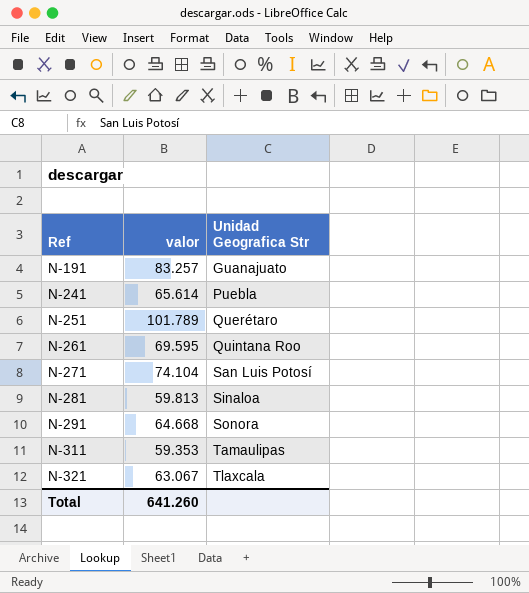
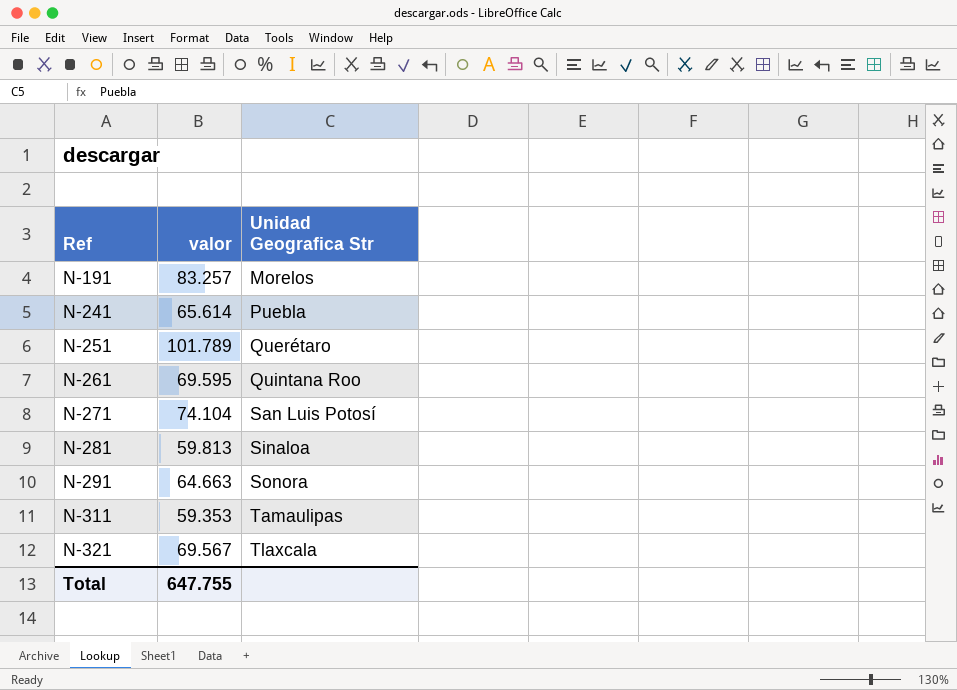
N-191 | Unidad Geografica Str: Guanajuato -> Morelos
N-291 | valor: 64.668 -> 64.663
N-321 | valor: 63.067 -> 69.567
Total | valor: 641.260 -> 647.755

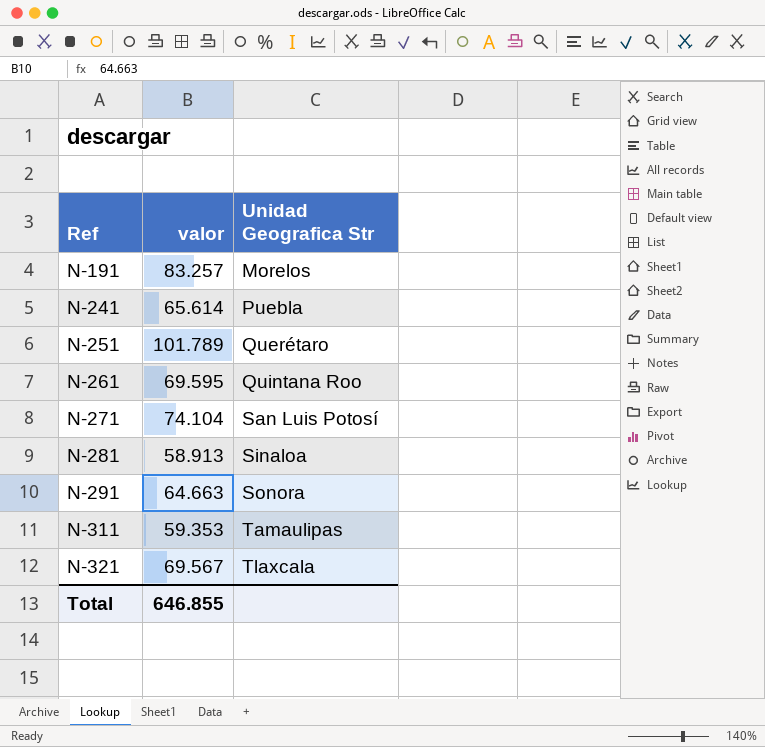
N-281 | valor: 59.813 -> 58.913
Total | valor: 647.755 -> 646.855

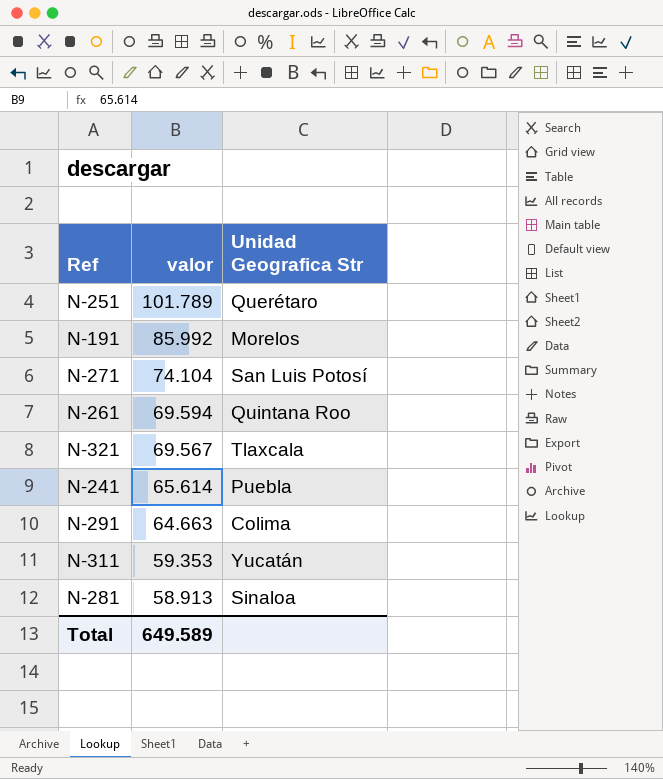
row order: Ref ascending -> valor descending
N-191 | valor: 83.257 -> 85.992
N-261 | valor: 69.595 -> 69.594
N-291 | Unidad Geografica Str: Sonora -> Colima
N-311 | Unidad Geografica Str: Tamaulipas -> Yucatán
Total | valor: 646.855 -> 649.589

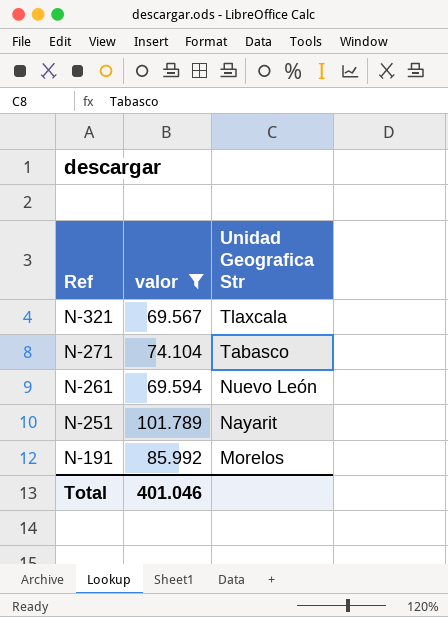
filter: none -> valor >= 69.567
row order: valor descending -> Ref descending
N-271 | Unidad Geografica Str: San Luis Potosí -> Tabasco
N-261 | Unidad Geografica Str: Quintana Roo -> Nuevo León
N-251 | Unidad Geografica Str: Querétaro -> Nayarit
Total | valor: 649.589 -> 401.046

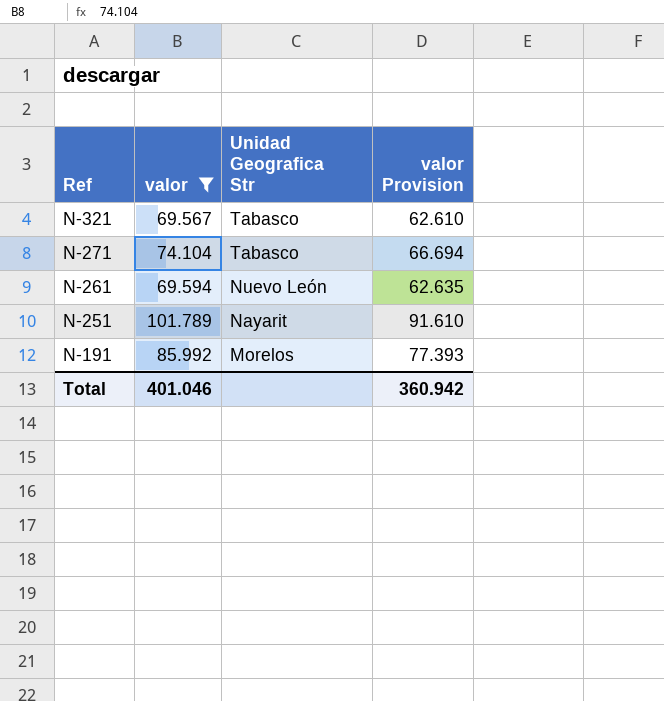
column valor Provision | formula: none -> [valor] * 0.9
N-321 | Unidad Geografica Str: Tlaxcala -> Tabasco

